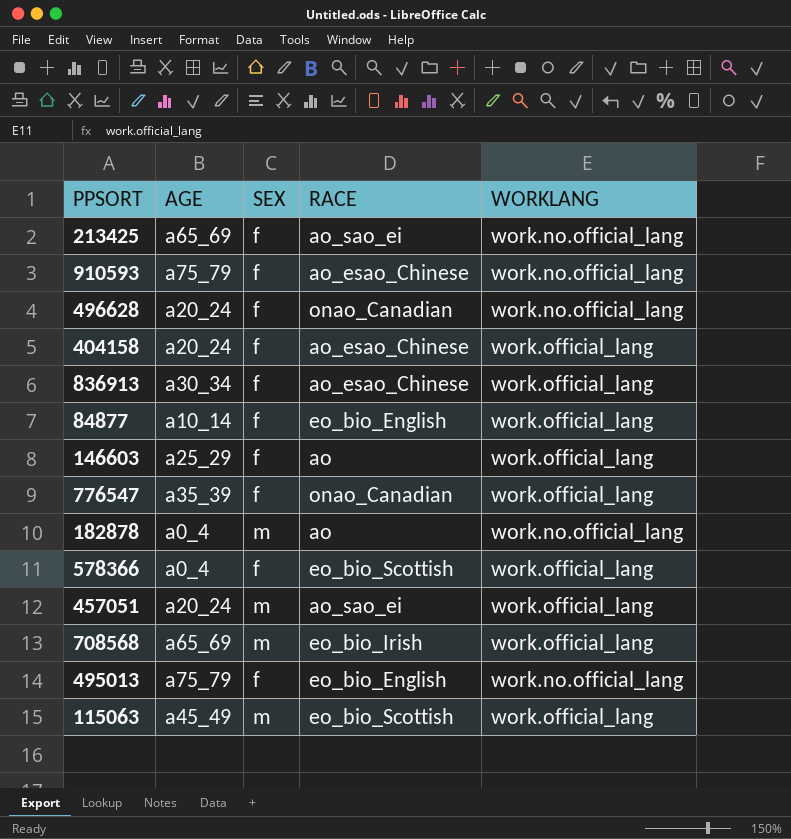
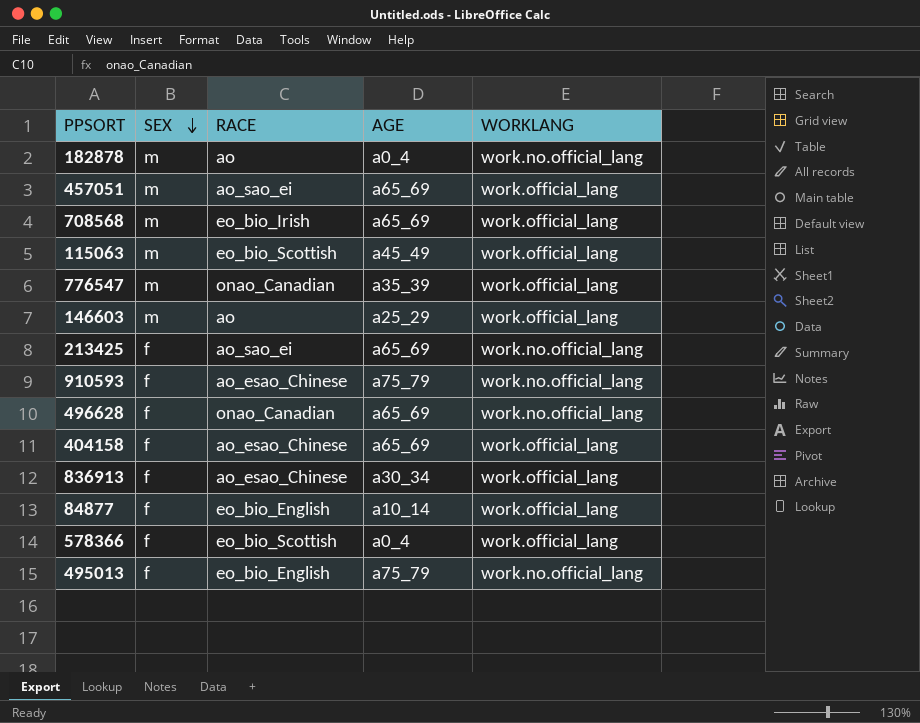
row order: none -> SEX descending
column AGE | position: 2 -> 4
457051 | AGE: a20_24 -> a65_69
776547 | SEX: f -> m
146603 | SEX: f -> m
496628 | AGE: a20_24 -> a65_69
404158 | AGE: a20_24 -> a65_69

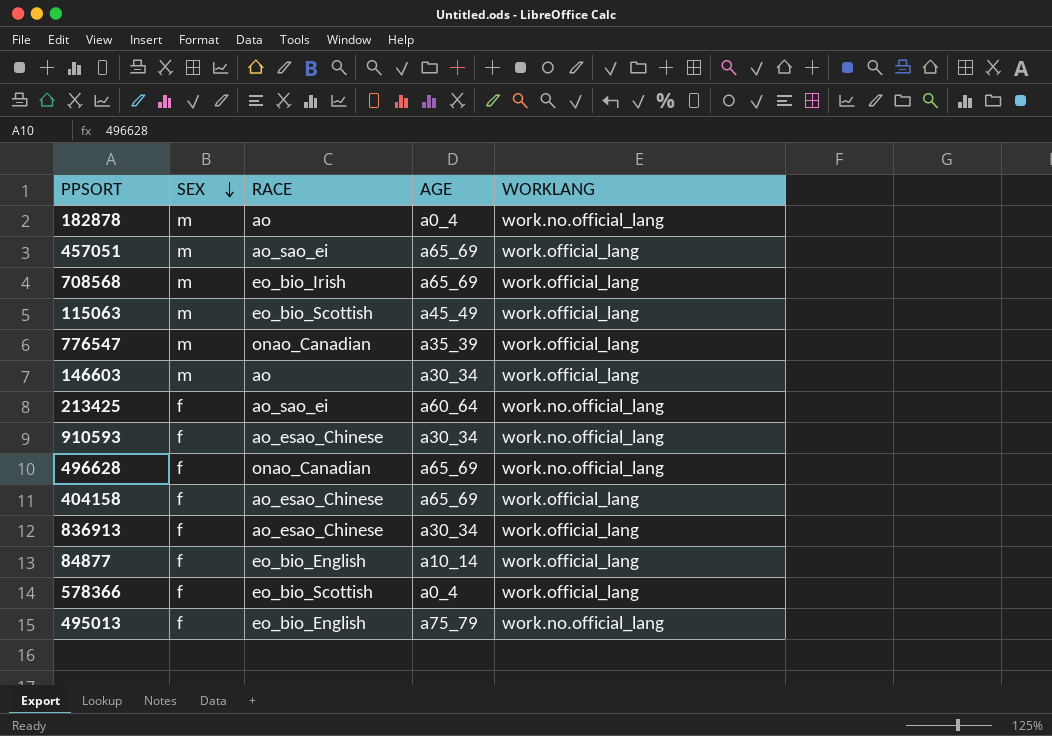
146603 | AGE: a25_29 -> a30_34
213425 | AGE: a65_69 -> a60_64
910593 | AGE: a75_79 -> a30_34

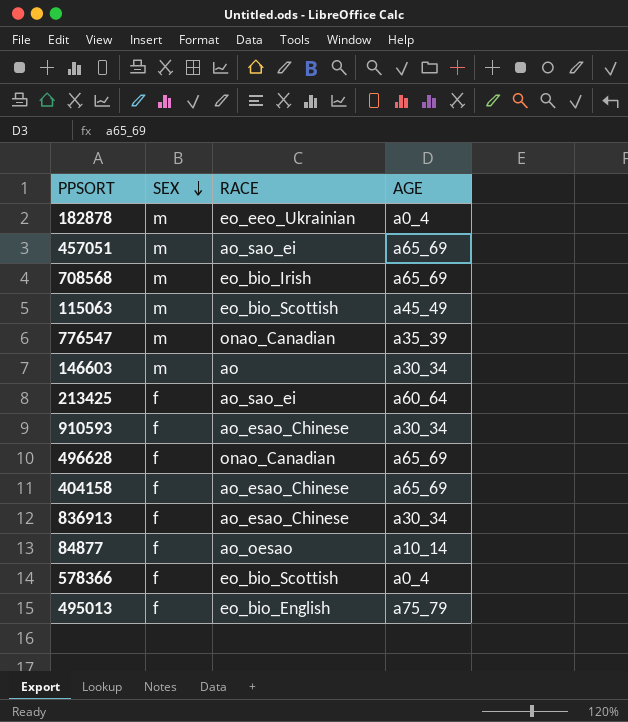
column WORKLANG | position: 5 -> none
182878 | RACE: ao -> eo_eeo_Ukrainian
84877 | RACE: eo_bio_English -> ao_oesao

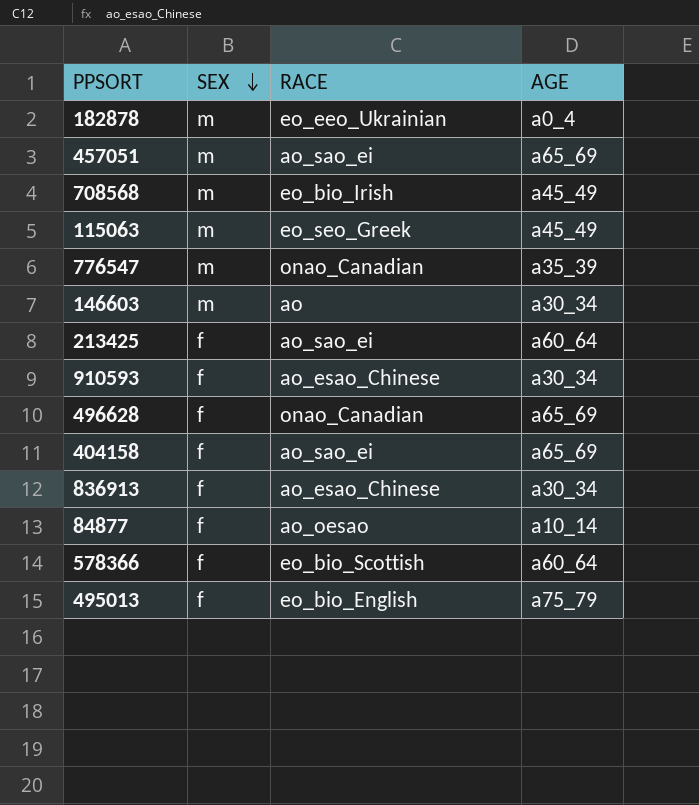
708568 | AGE: a65_69 -> a45_49
115063 | RACE: eo_bio_Scottish -> eo_seo_Greek
404158 | RACE: ao_esao_Chinese -> ao_sao_ei
578366 | AGE: a0_4 -> a60_64

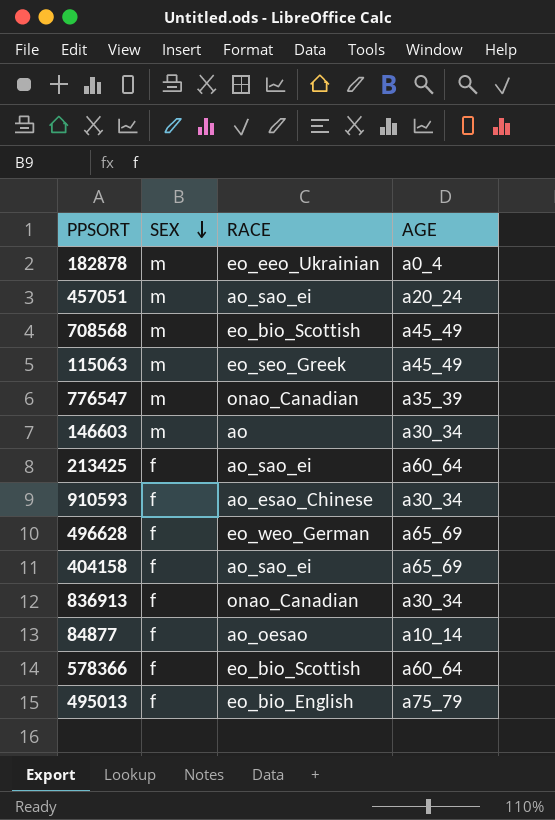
457051 | AGE: a65_69 -> a20_24
708568 | RACE: eo_bio_Irish -> eo_bio_Scottish
496628 | RACE: onao_Canadian -> eo_weo_German
836913 | RACE: ao_esao_Chinese -> onao_Canadian

